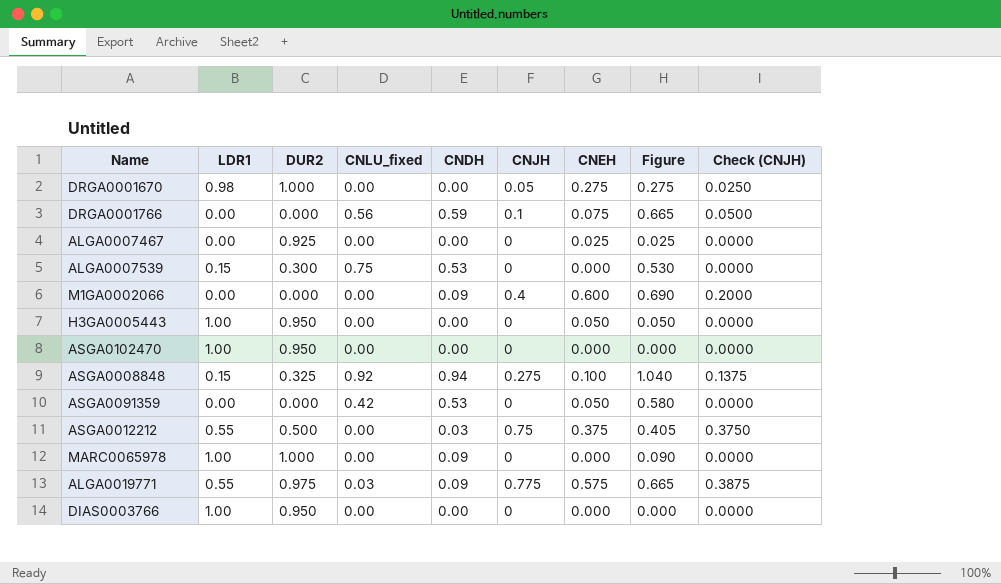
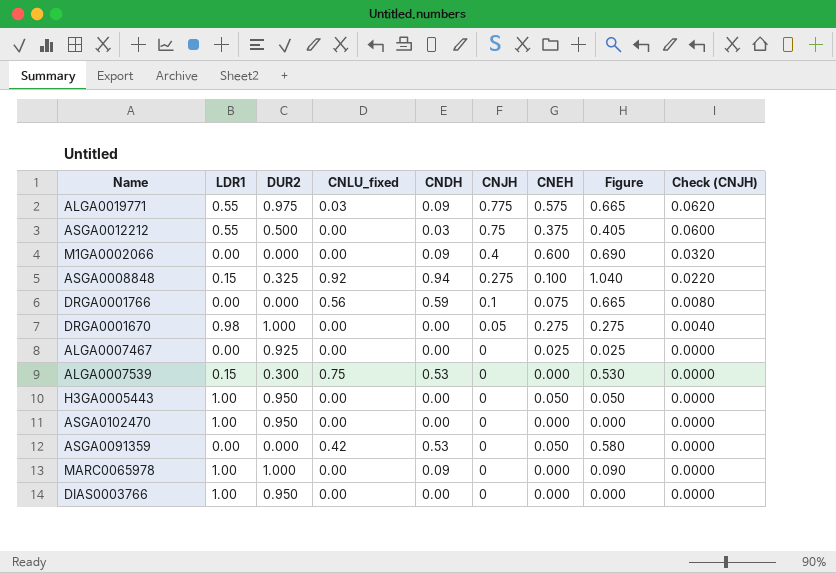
row order: none -> CNJH descending
column Check (CNJH) | formula: [CNJH] * 0.5 -> [CNJH] * 0.08

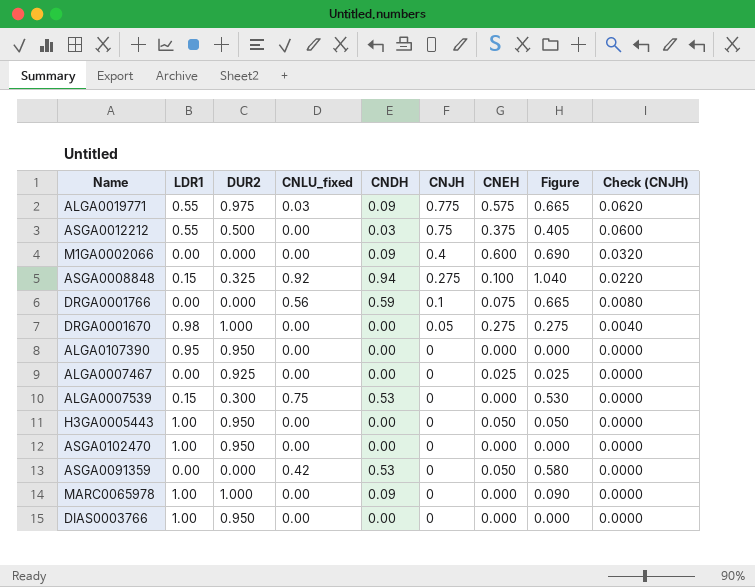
row ALGA0107390: none -> 0.95 | 0.950 | 0.00 | 0.00 | 0 | 0.000 | 0.000 | 0.0000

